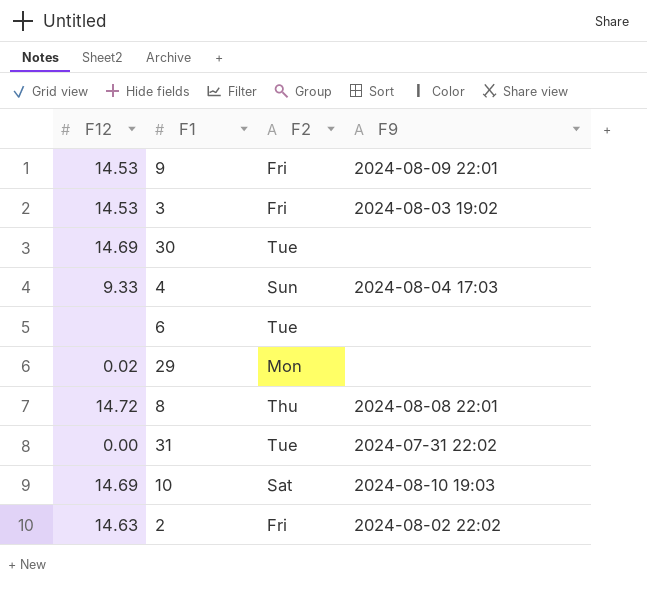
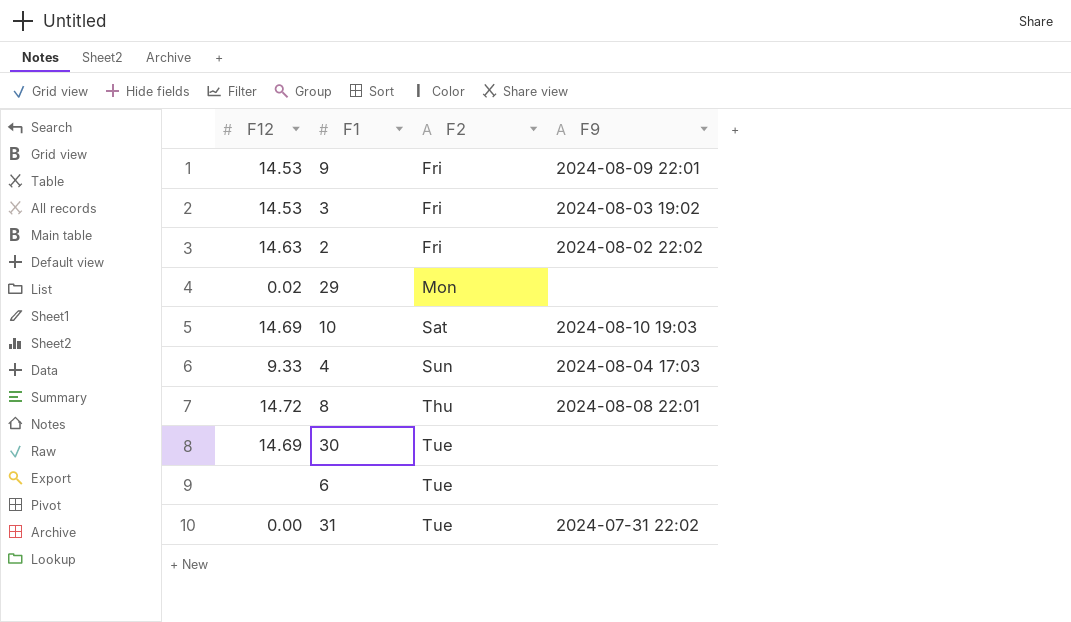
row order: none -> F2 ascending

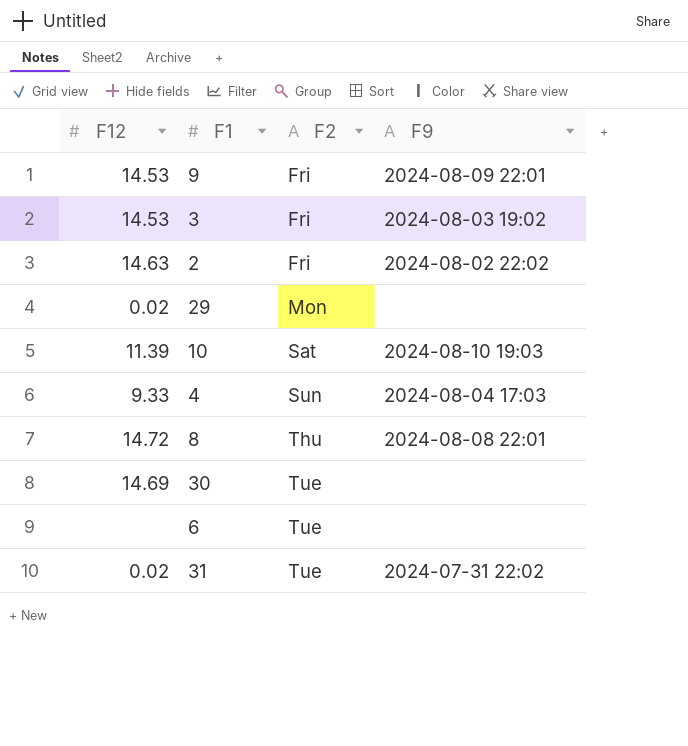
10 | F12: 14.69 -> 11.39
31 | F12: 0.00 -> 0.02

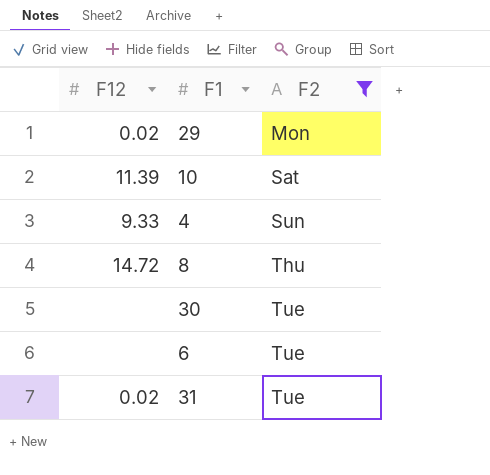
filter: none -> F2 != Fri
column F9 | position: 4 -> none
30 | F12: 14.69 -> none

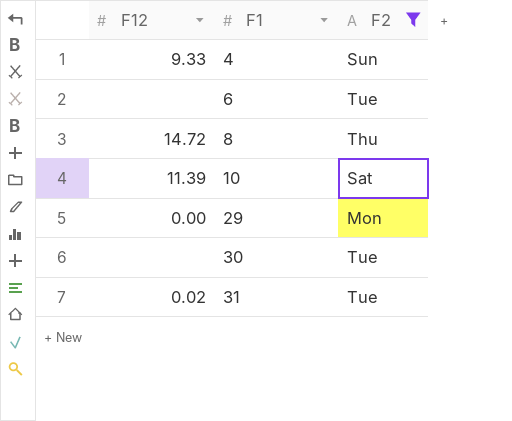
row order: F2 ascending -> F1 ascending
29 | F12: 0.02 -> 0.00

